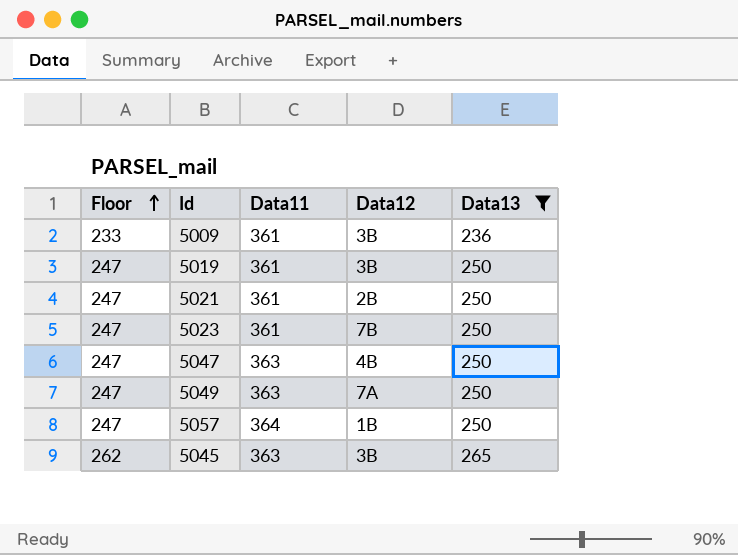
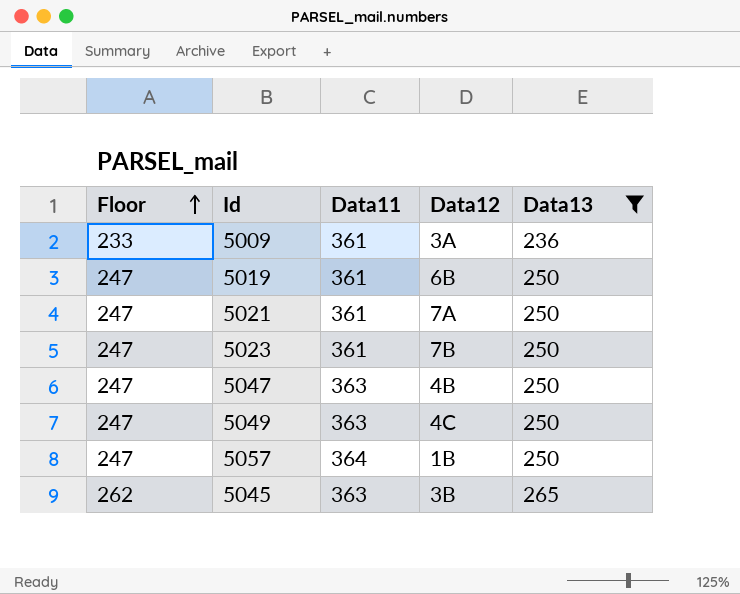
5009 | Data12: 3B -> 3A
5019 | Data12: 3B -> 6B
5021 | Data12: 2B -> 7A
5049 | Data12: 7A -> 4C

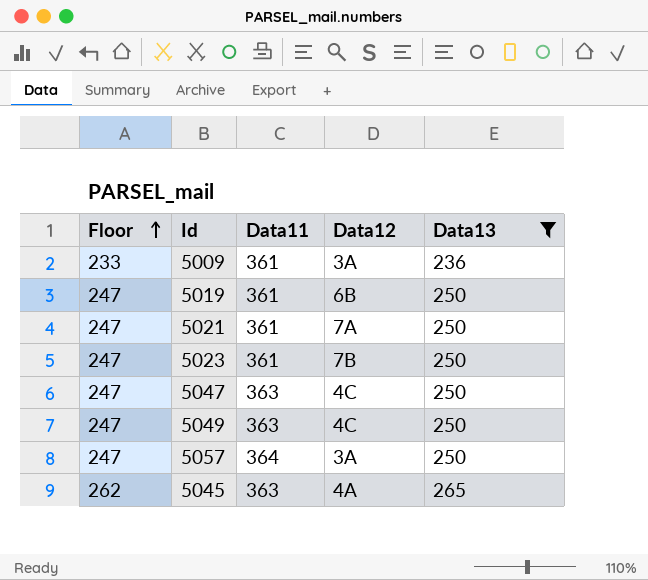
5047 | Data12: 4B -> 4C
5057 | Data12: 1B -> 3A
5045 | Data12: 3B -> 4A

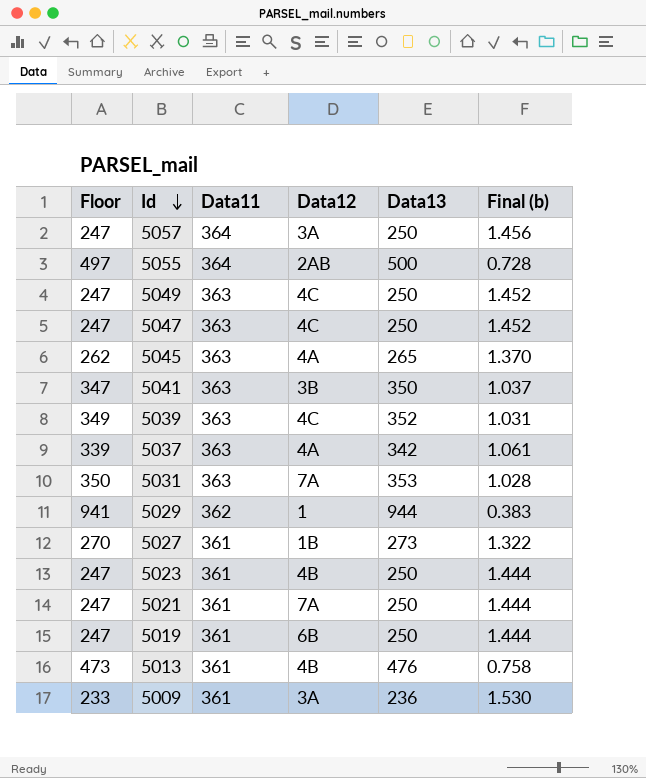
filter: Data13 <= 265 -> none
row order: Floor ascending -> Id descending
column Final (b) | formula: none -> [Data11] / [Data13]
5023 | Data12: 7B -> 4B

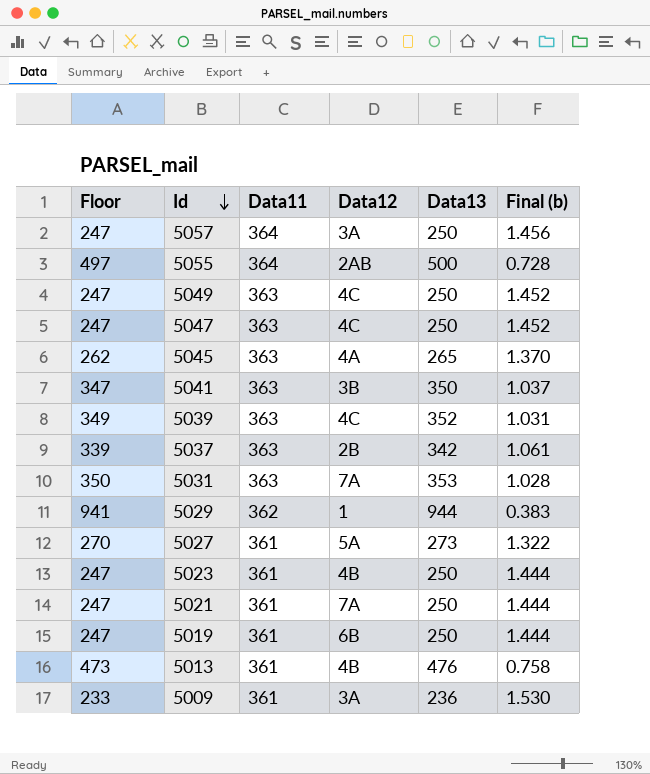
5037 | Data12: 4A -> 2B
5027 | Data12: 1B -> 5A

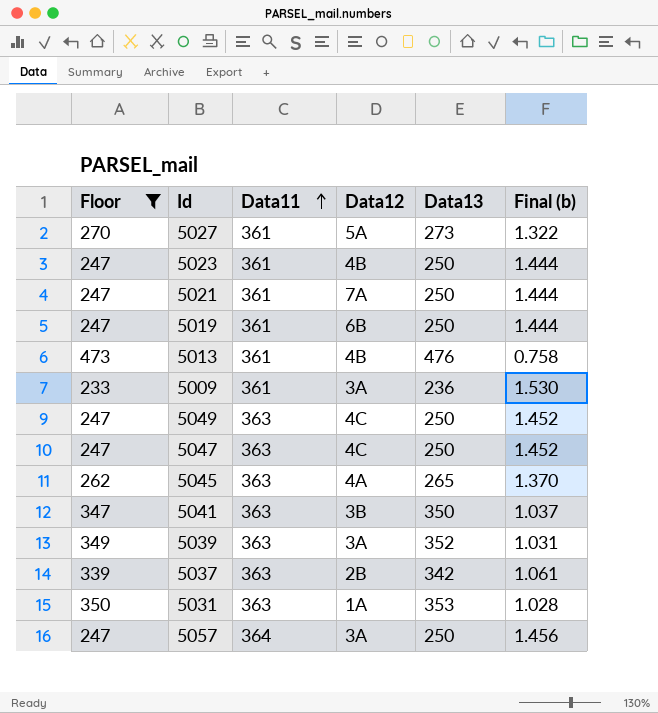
filter: none -> Floor <= 473
row order: Id descending -> Data11 ascending
5039 | Data12: 4C -> 3A
5031 | Data12: 7A -> 1A

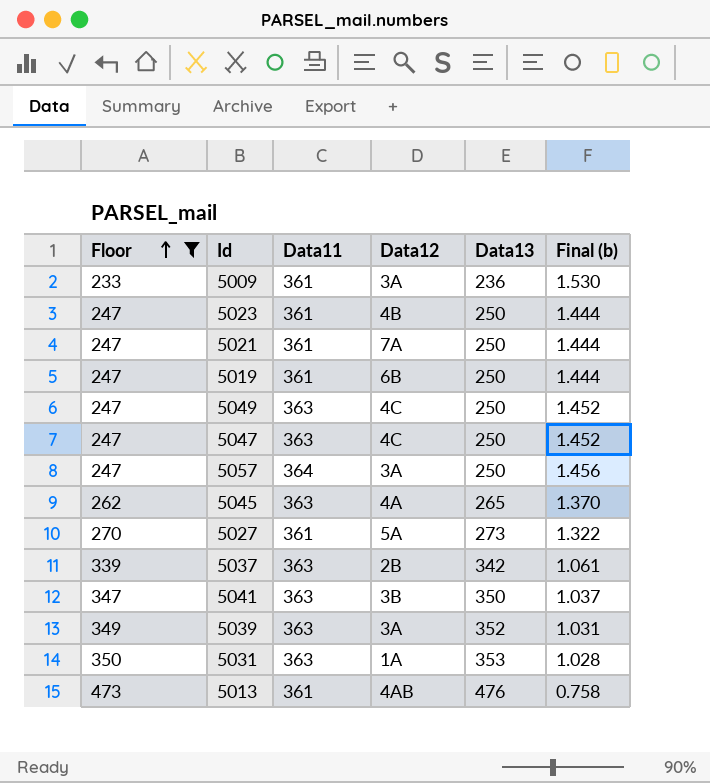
row order: Data11 ascending -> Floor ascending
5013 | Data12: 4B -> 4AB

